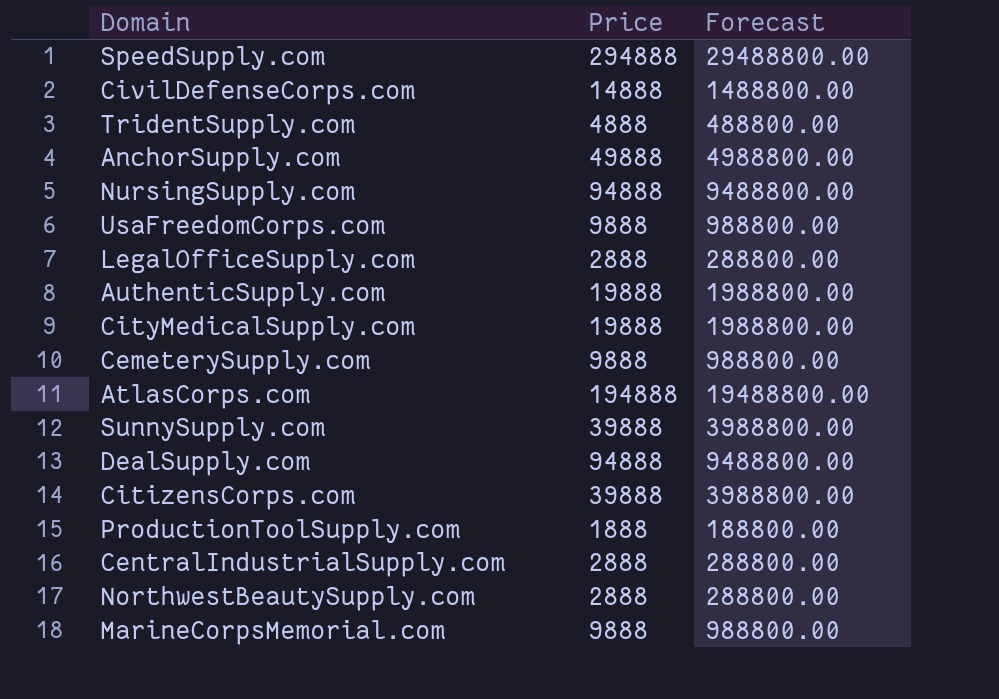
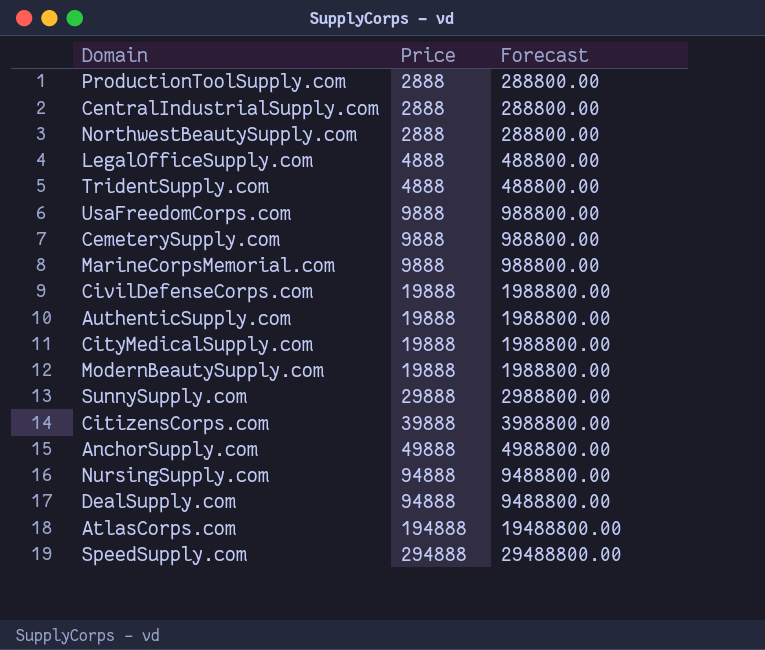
row order: none -> Price ascending
ProductionToolSupply.com | Price: 1888 -> 2888
ProductionToolSupply.com | Forecast: 188800.00 -> 288800.00
LegalOfficeSupply.com | Price: 2888 -> 4888
LegalOfficeSupply.com | Forecast: 288800.00 -> 488800.00
CivilDefenseCorps.com | Price: 14888 -> 19888
CivilDefenseCorps.com | Forecast: 1488800.00 -> 1988800.00
row ModernBeautySupply.com: none -> 19888 | 1988800.00
SunnySupply.com | Price: 39888 -> 29888
SunnySupply.com | Forecast: 3988800.00 -> 2988800.00

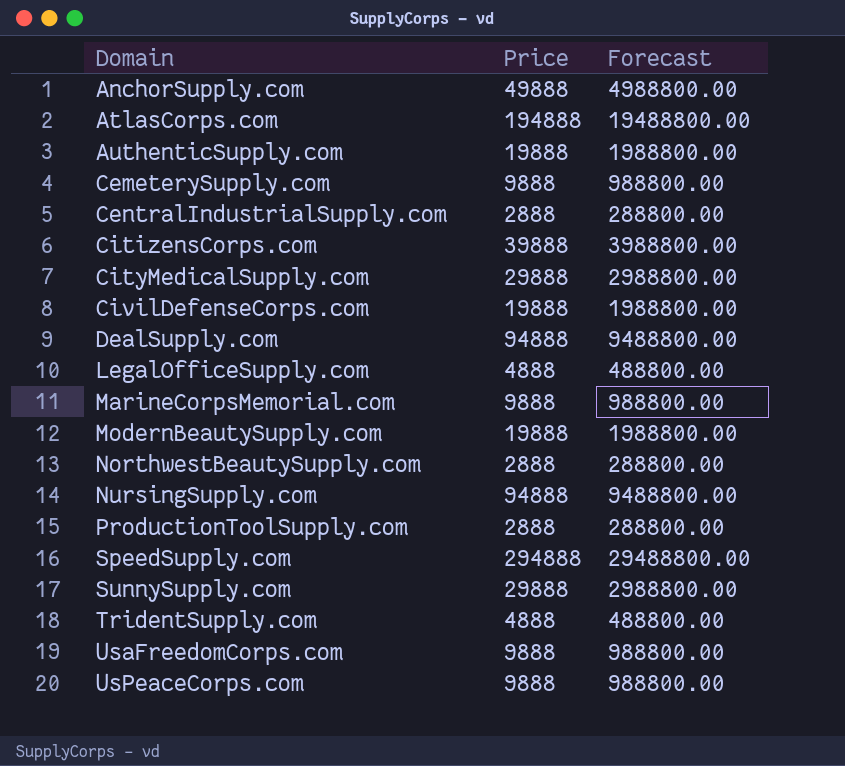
row order: Price ascending -> Domain ascending
CityMedicalSupply.com | Price: 19888 -> 29888
CityMedicalSupply.com | Forecast: 1988800.00 -> 2988800.00
row UsPeaceCorps.com: none -> 9888 | 988800.00

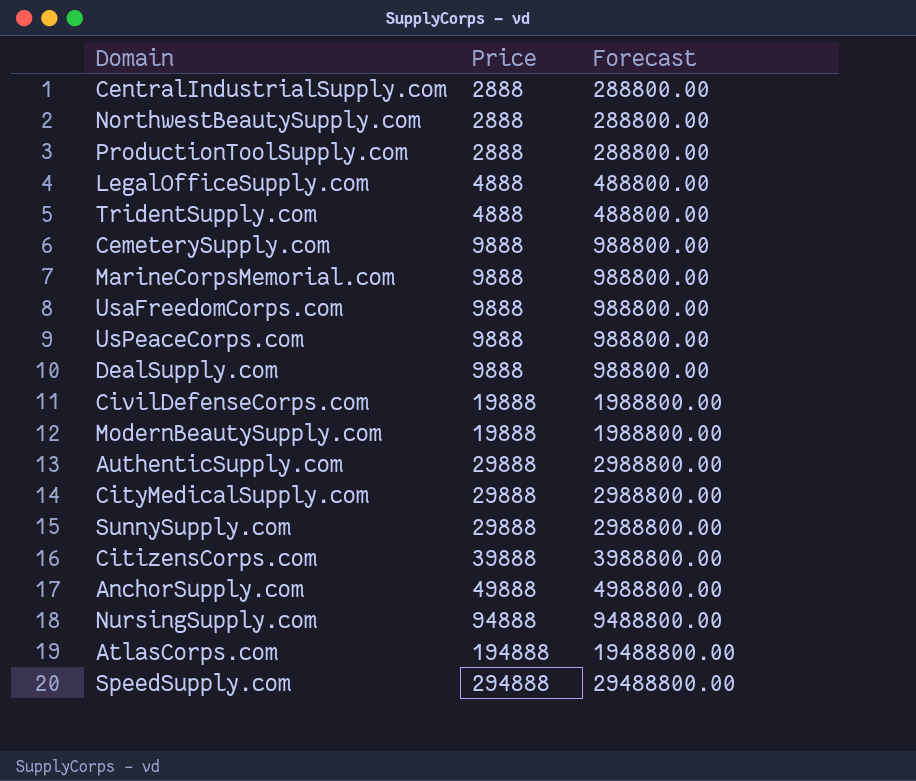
row order: Domain ascending -> Price ascending
DealSupply.com | Price: 94888 -> 9888
DealSupply.com | Forecast: 9488800.00 -> 988800.00
AuthenticSupply.com | Price: 19888 -> 29888
AuthenticSupply.com | Forecast: 1988800.00 -> 2988800.00

